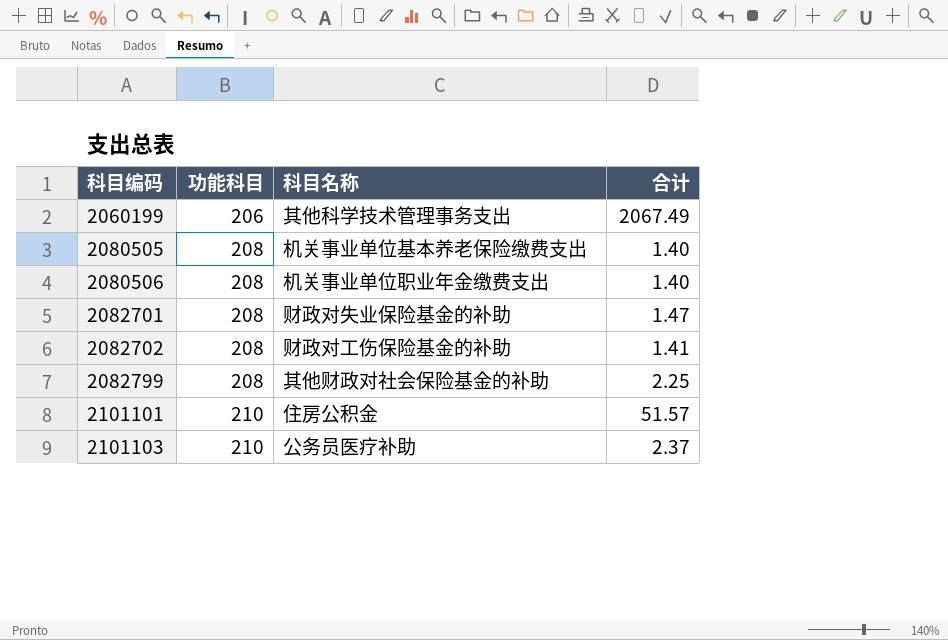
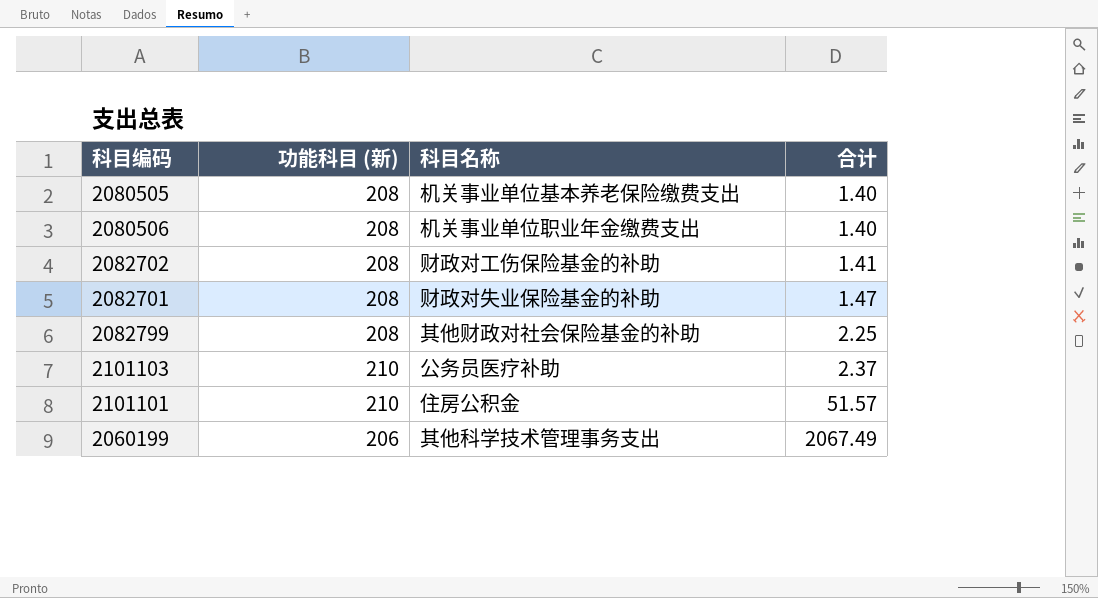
row order: 科目编码 ascending -> 合计 ascending
column name: 功能科目 -> 功能科目 (新)

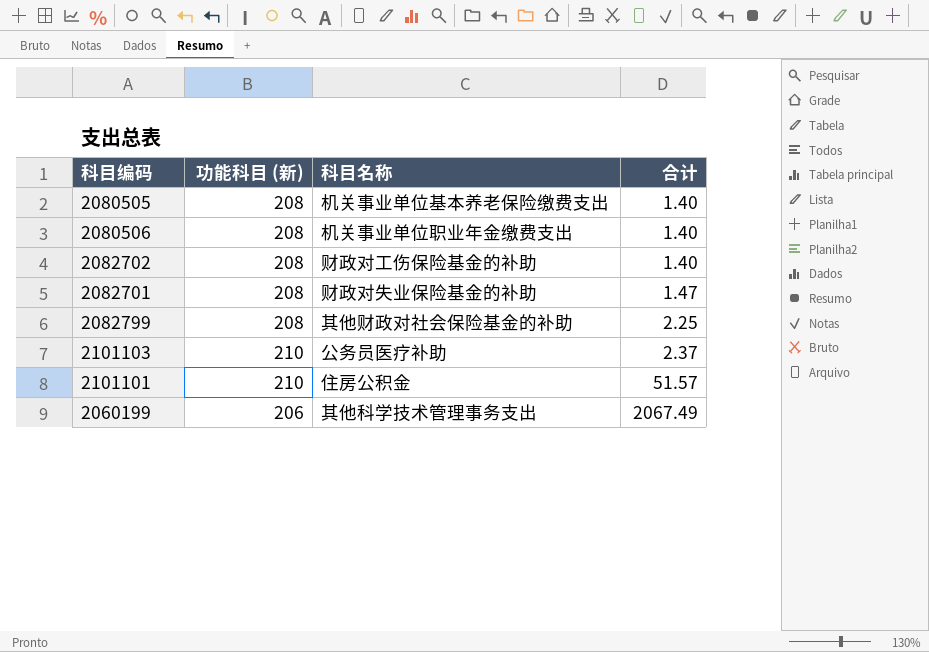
2082702 | 合计: 1.41 -> 1.40

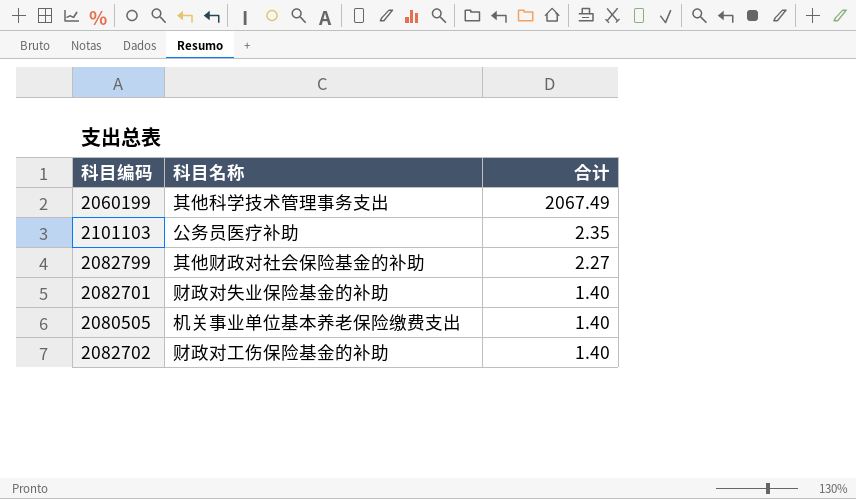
row order: 合计 ascending -> 合计 descending
column 功能科目 (新) | position: 2 -> none
row 2080506: 208 | 机关事业单位职业年金缴费支出 | 1.40 -> none
row 2101101: 210 | 住房公积金 | 51.57 -> none
2101103 | 合计: 2.37 -> 2.35
2082799 | 合计: 2.25 -> 2.27
2082701 | 合计: 1.47 -> 1.40

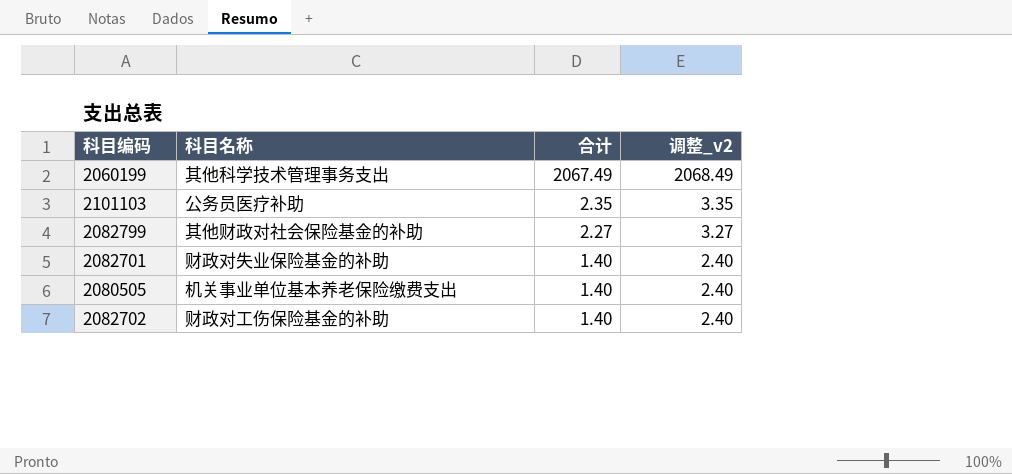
column 调整_v2 | formula: none -> [合计] + 1

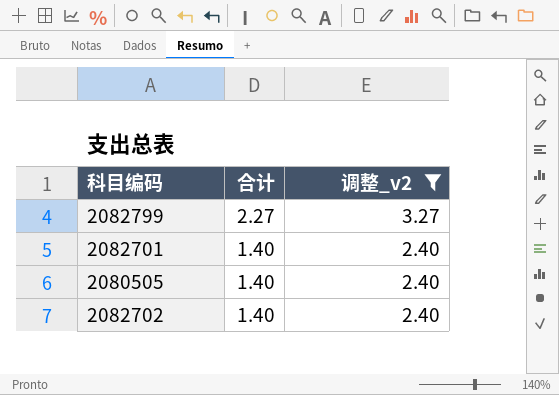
filter: none -> 调整_v2 <= 3.27
column 科目名称 | position: 2 -> none

